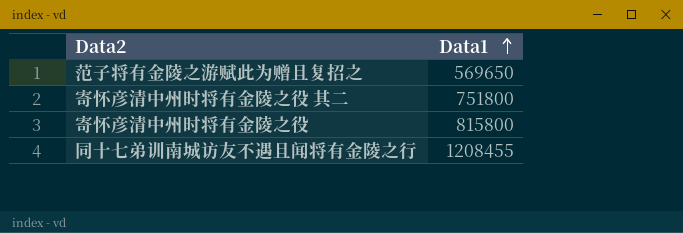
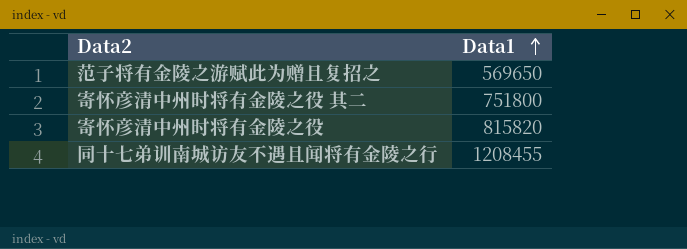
寄怀彦清中州时将有金陵之役 | Data1: 815800 -> 815820

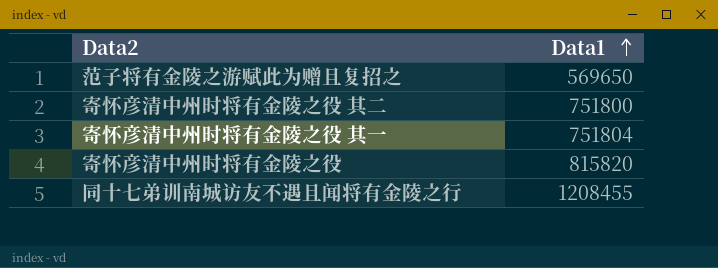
row 寄怀彦清中州时将有金陵之役 其一: none -> 751804

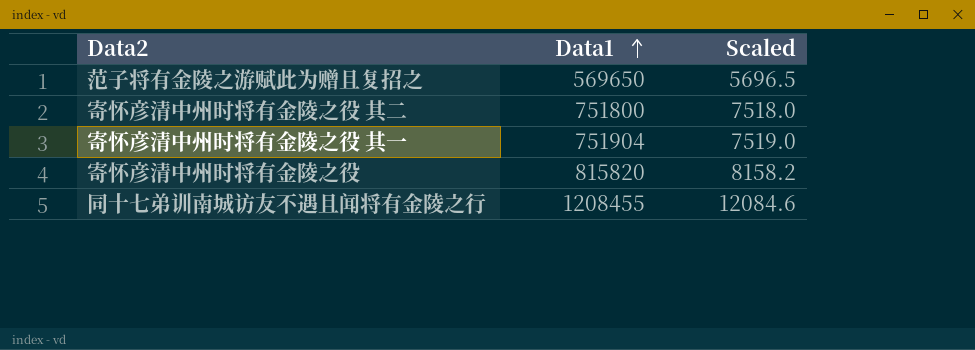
column Scaled | formula: none -> [Data1] * 0.01
寄怀彦清中州时将有金陵之役 其一 | Data1: 751804 -> 751904

